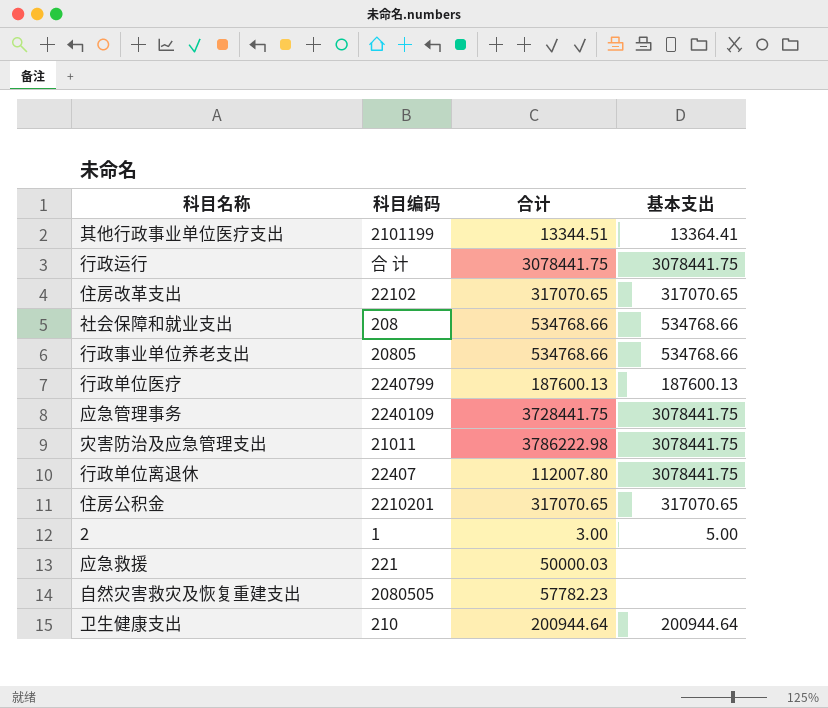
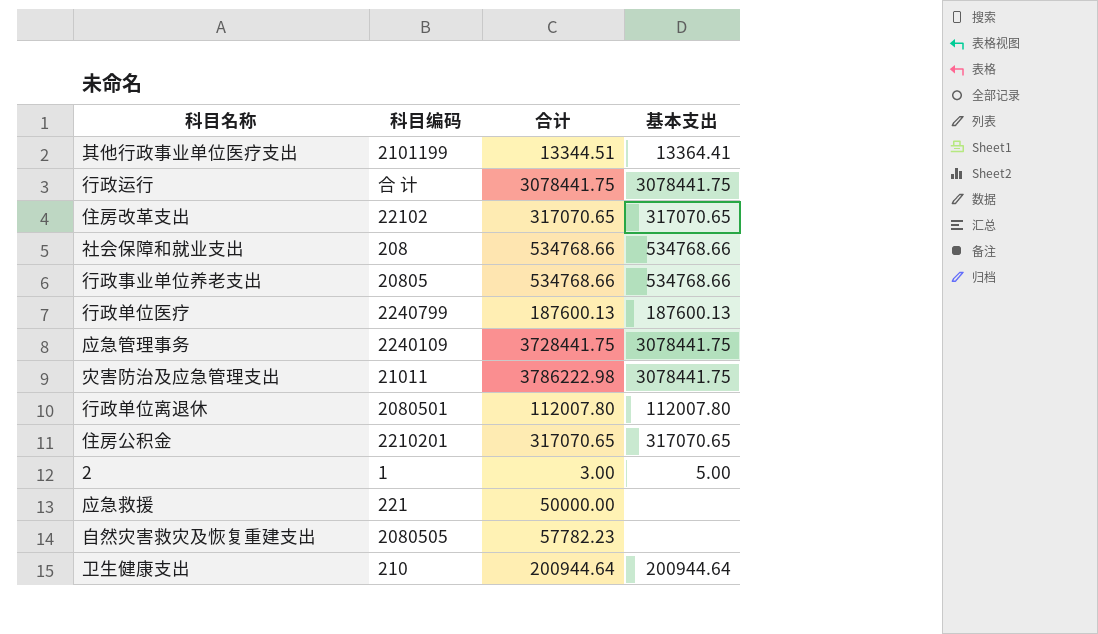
行政单位离退休 | 科目编码: 22407 -> 2080501
行政单位离退休 | 基本支出: 3078441.75 -> 112007.80
应急救援 | 合计: 50000.03 -> 50000.00

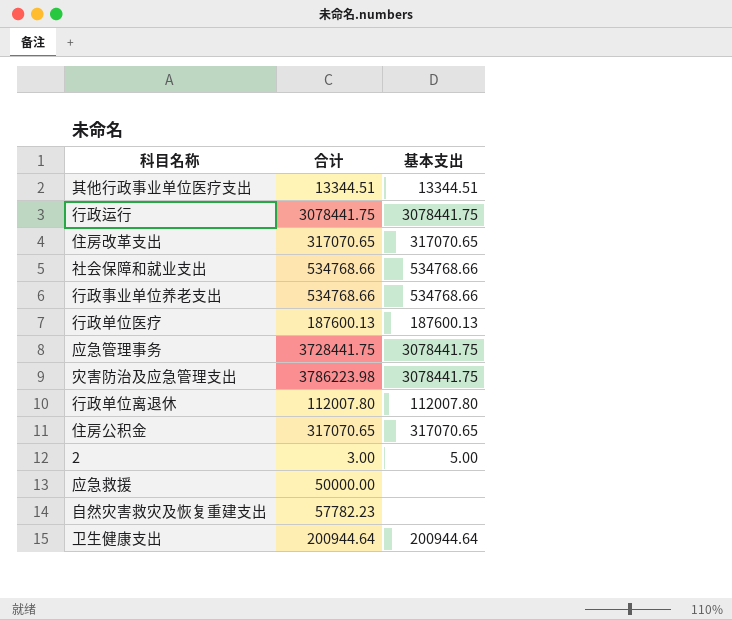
column 科目编码 | position: 2 -> none
其他行政事业单位医疗支出 | 基本支出: 13364.41 -> 13344.51
灾害防治及应急管理支出 | 合计: 3786222.98 -> 3786223.98

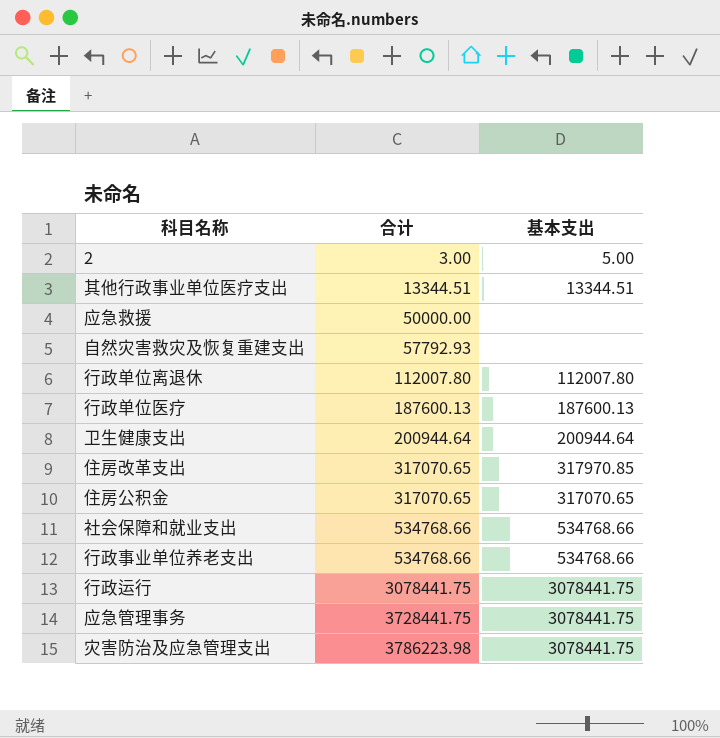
row order: none -> 合计 ascending
自然灾害救灾及恢复重建支出 | 合计: 57782.23 -> 57792.93
住房改革支出 | 基本支出: 317070.65 -> 317970.85

